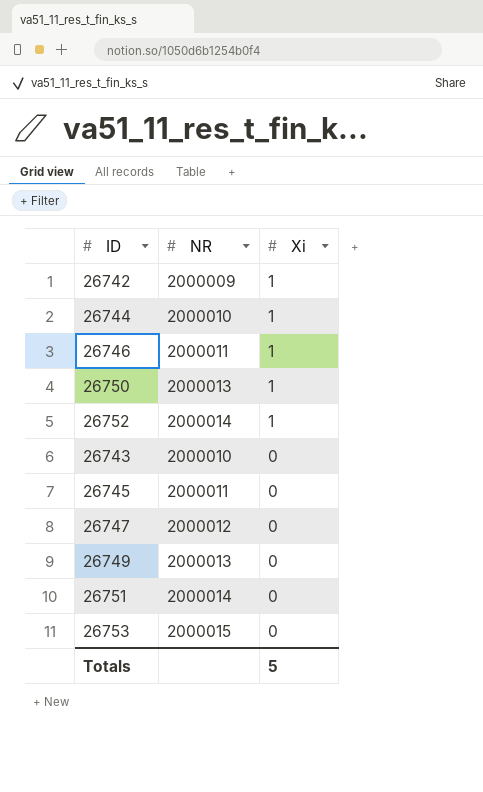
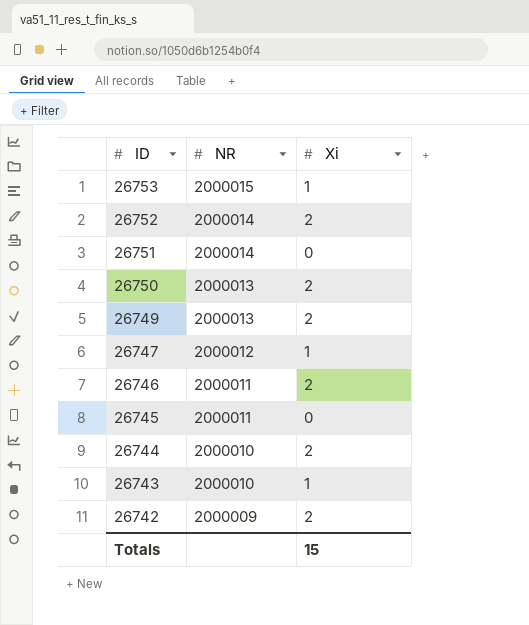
row order: Xi descending -> ID descending
26753 | Xi: 0 -> 1
26752 | Xi: 1 -> 2
26750 | Xi: 1 -> 2
26749 | Xi: 0 -> 2
26747 | Xi: 0 -> 1
26746 | Xi: 1 -> 2
26744 | Xi: 1 -> 2
26743 | Xi: 0 -> 1
26742 | Xi: 1 -> 2
Totals | Xi: 5 -> 15

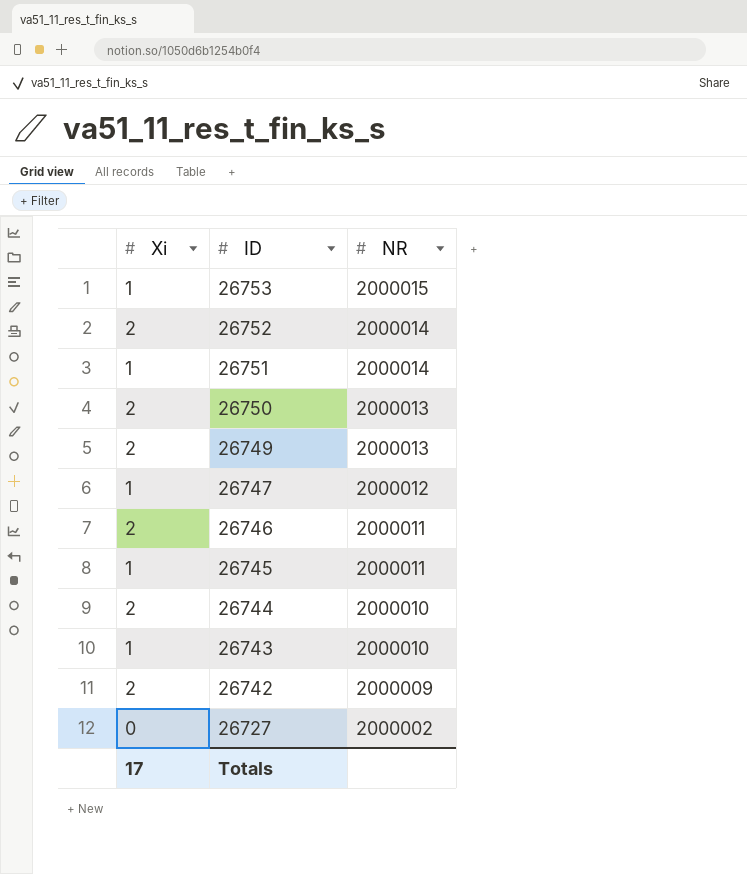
column Xi | position: 3 -> 1
26751 | Xi: 0 -> 1
26745 | Xi: 0 -> 1
row 26727: none -> 0 | 2000002
Totals | Xi: 15 -> 17

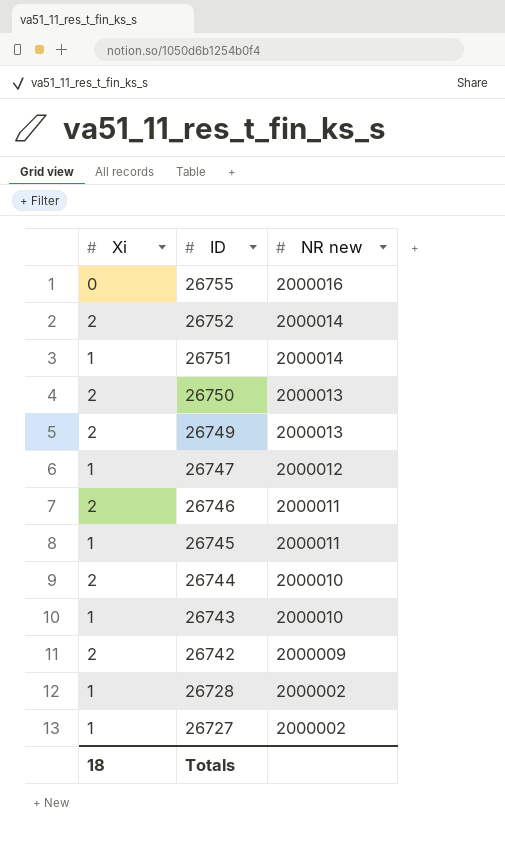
column name: NR -> NR new
row 26753: 1 | 2000015 -> none
row 26755: none -> 0 | 2000016
row 26728: none -> 1 | 2000002
26727 | Xi: 0 -> 1
Totals | Xi: 17 -> 18

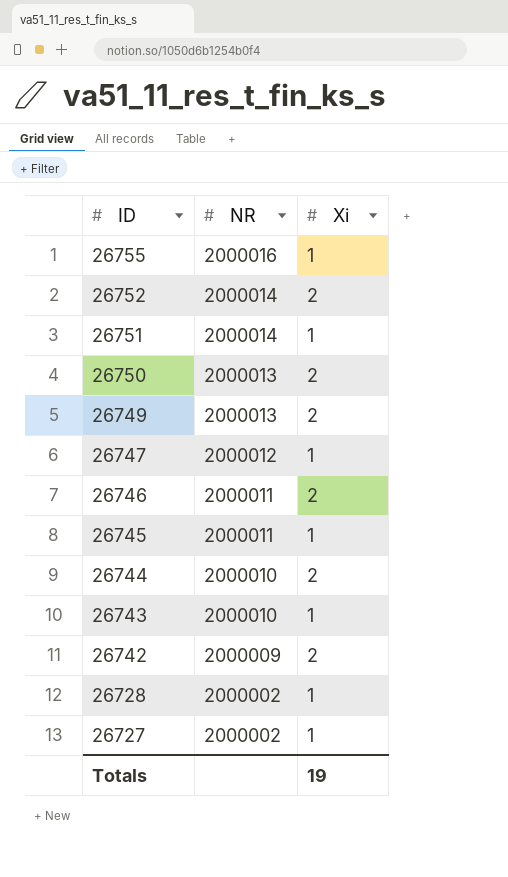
column name: NR new -> NR
column Xi | position: 1 -> 3
26755 | Xi: 0 -> 1
Totals | Xi: 18 -> 19

